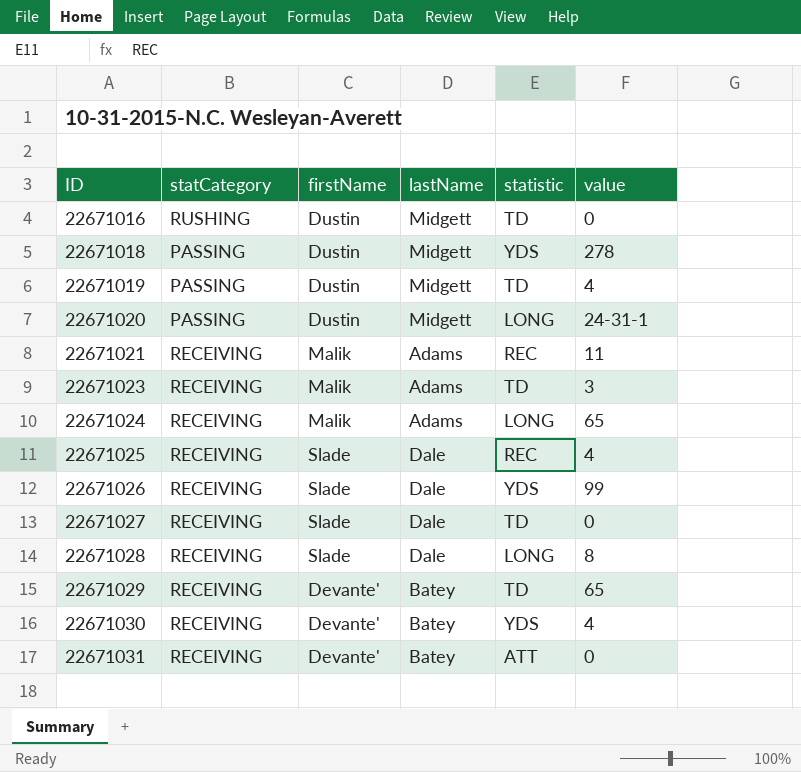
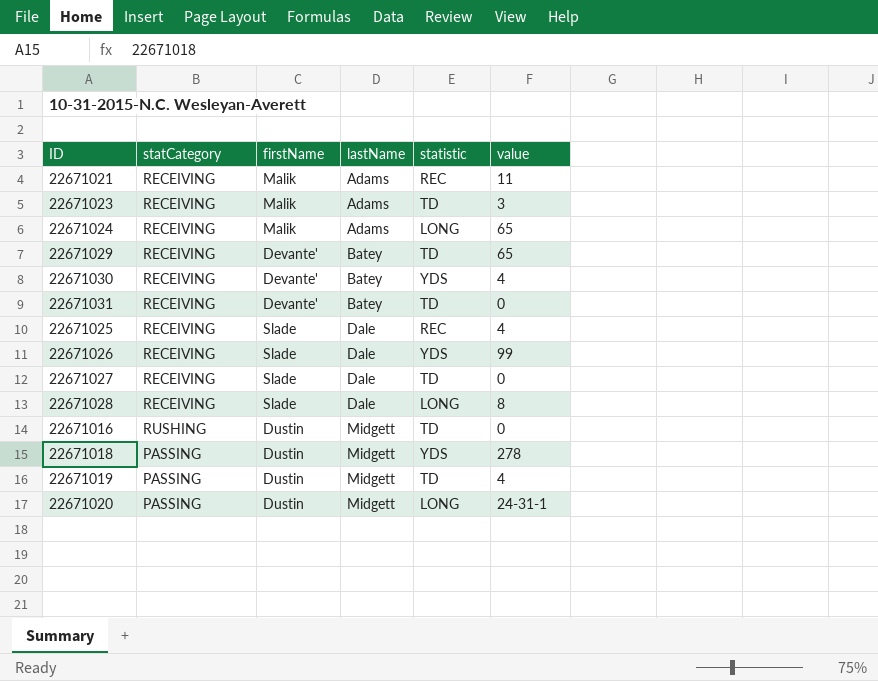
row order: ID ascending -> lastName ascending
22671031 | statistic: ATT -> TD

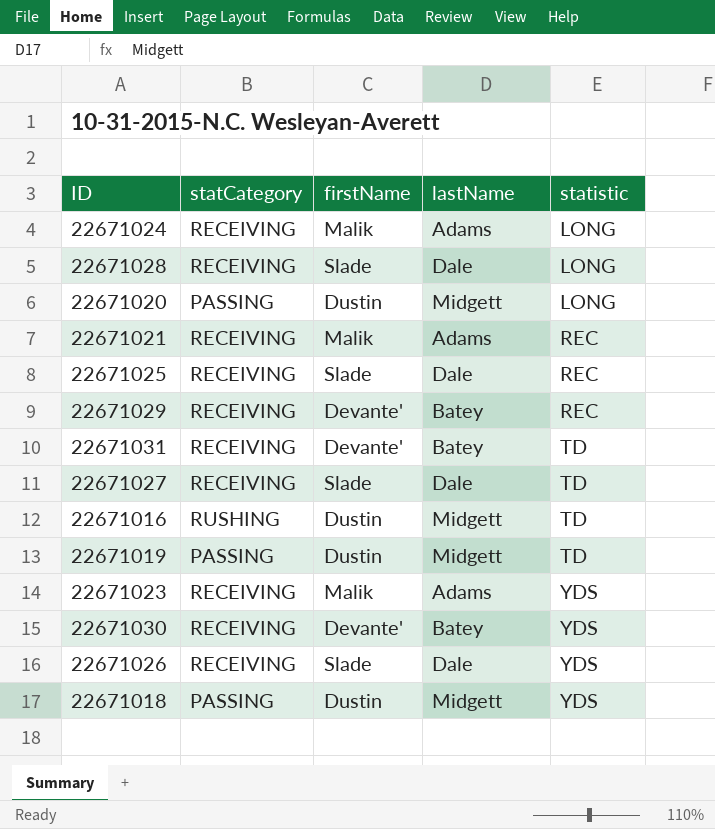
row order: lastName ascending -> statistic ascending
column value | position: 6 -> none
22671029 | statistic: TD -> REC
22671023 | statistic: TD -> YDS

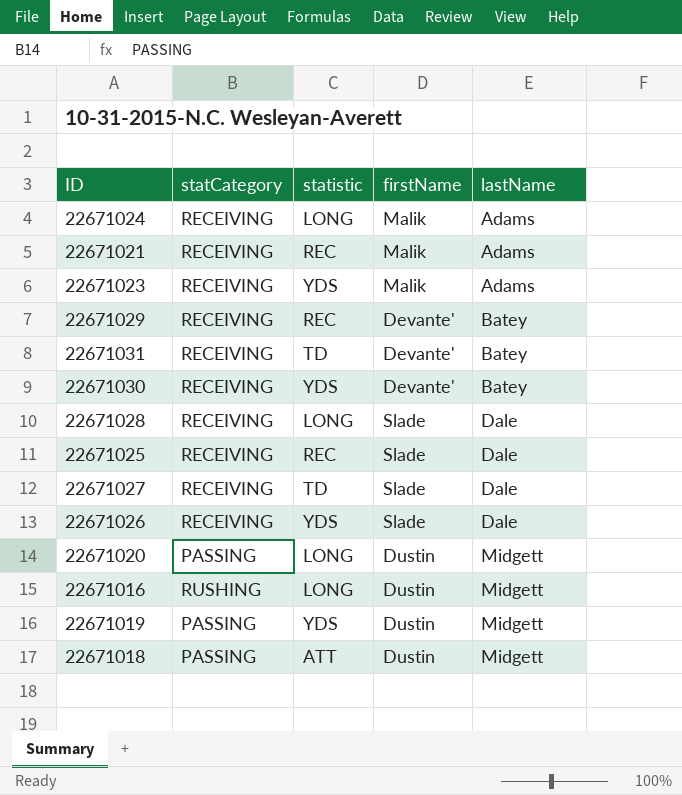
row order: statistic ascending -> lastName ascending
column statistic | position: 5 -> 3
22671016 | statistic: TD -> LONG
22671019 | statistic: TD -> YDS
22671018 | statistic: YDS -> ATT

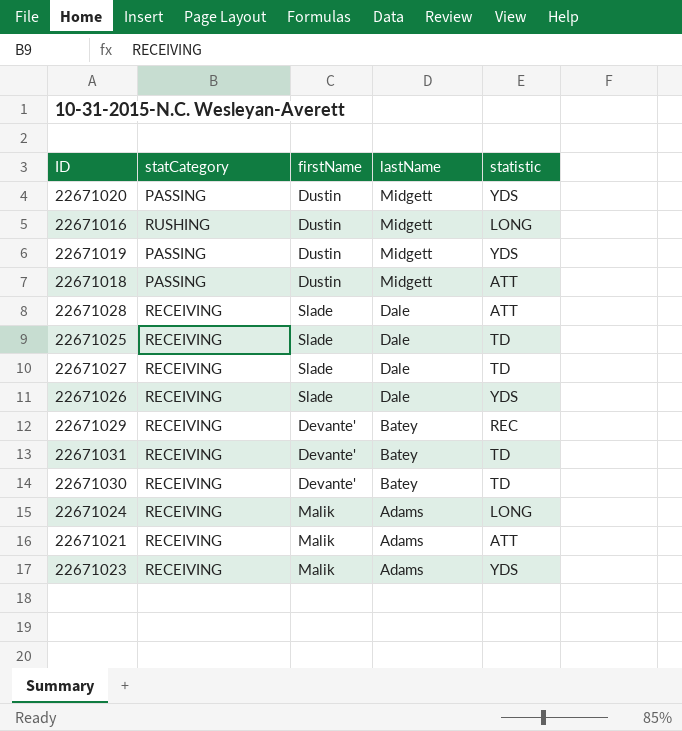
row order: lastName ascending -> lastName descending
column statistic | position: 3 -> 5
22671020 | statistic: LONG -> YDS
22671028 | statistic: LONG -> ATT
22671025 | statistic: REC -> TD
22671030 | statistic: YDS -> TD
22671021 | statistic: REC -> ATT

